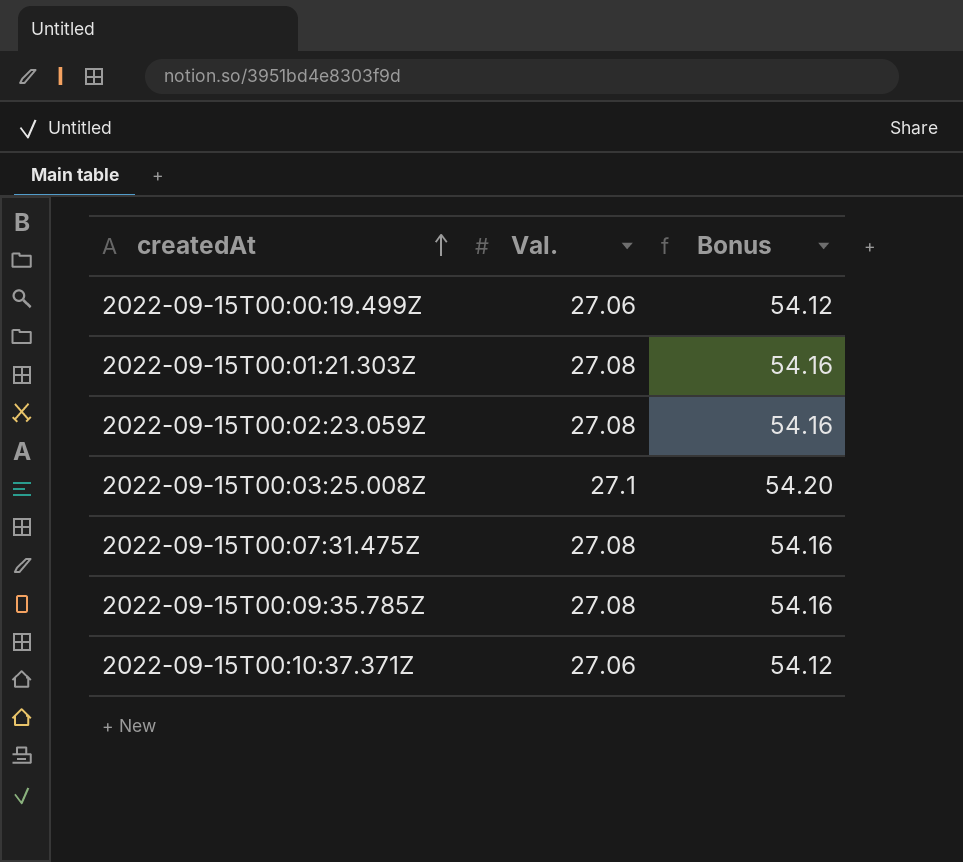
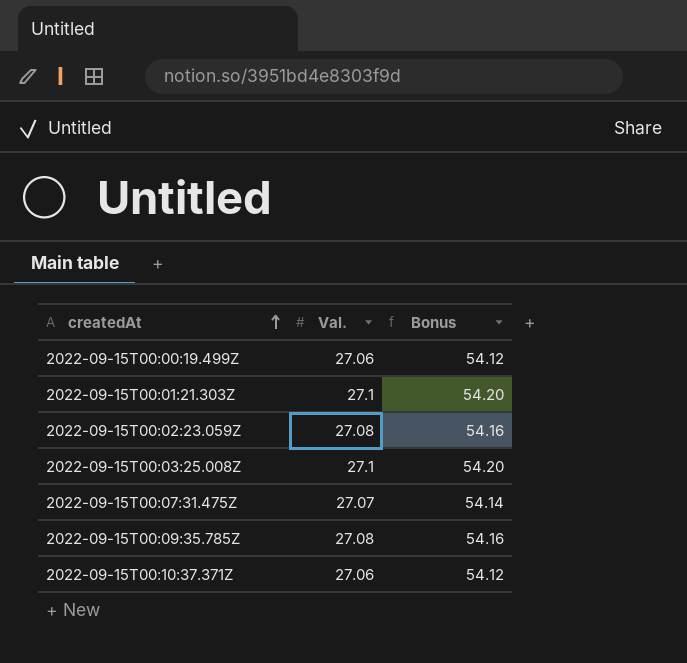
2022-09-15T00:01:21.303Z | Val.: 27.08 -> 27.1
2022-09-15T00:01:21.303Z | Bonus: 54.16 -> 54.20
2022-09-15T00:07:31.475Z | Val.: 27.08 -> 27.07
2022-09-15T00:07:31.475Z | Bonus: 54.16 -> 54.14

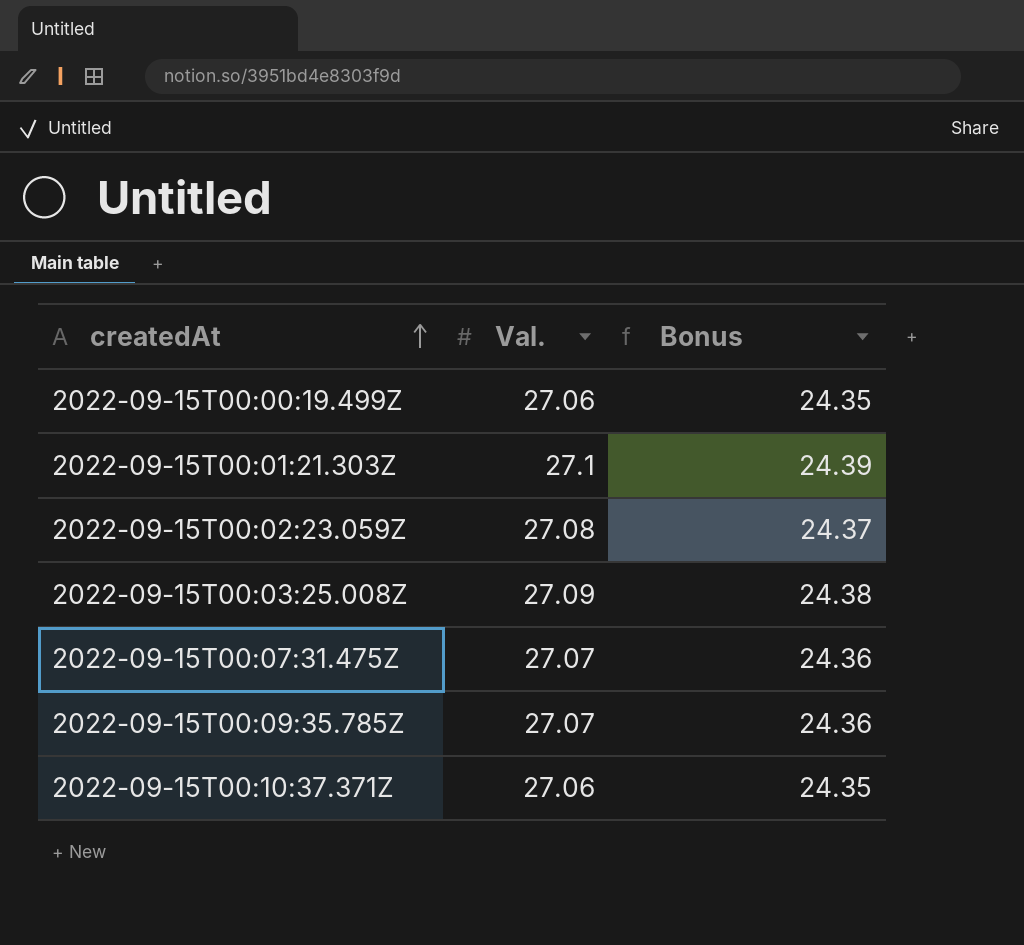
column Bonus | formula: [Val.] * 2 -> [Val.] * 0.9
2022-09-15T00:03:25.008Z | Val.: 27.1 -> 27.09
2022-09-15T00:09:35.785Z | Val.: 27.08 -> 27.07

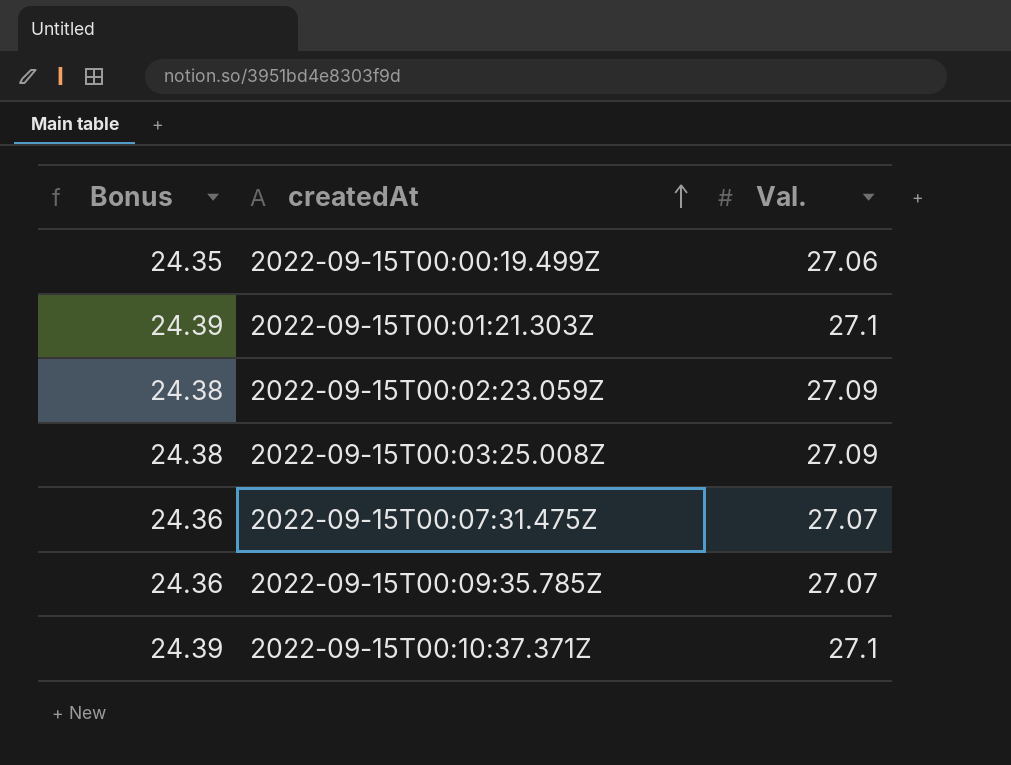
column Bonus | position: 3 -> 1
2022-09-15T00:02:23.059Z | Bonus: 24.37 -> 24.38
2022-09-15T00:02:23.059Z | Val.: 27.08 -> 27.09
2022-09-15T00:10:37.371Z | Bonus: 24.35 -> 24.39
2022-09-15T00:10:37.371Z | Val.: 27.06 -> 27.1

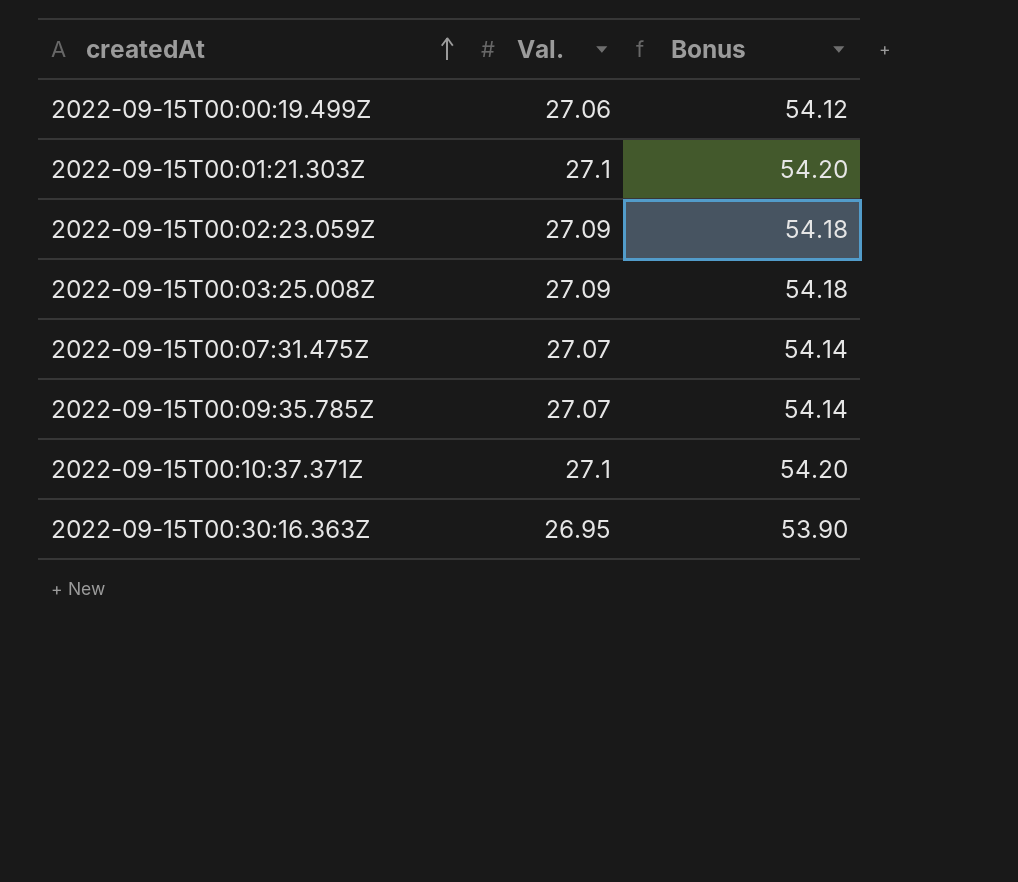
column Bonus | formula: [Val.] * 0.9 -> [Val.] * 2
column Bonus | position: 1 -> 3
row 2022-09-15T00:30:16.363Z: none -> 26.95 | 53.90

